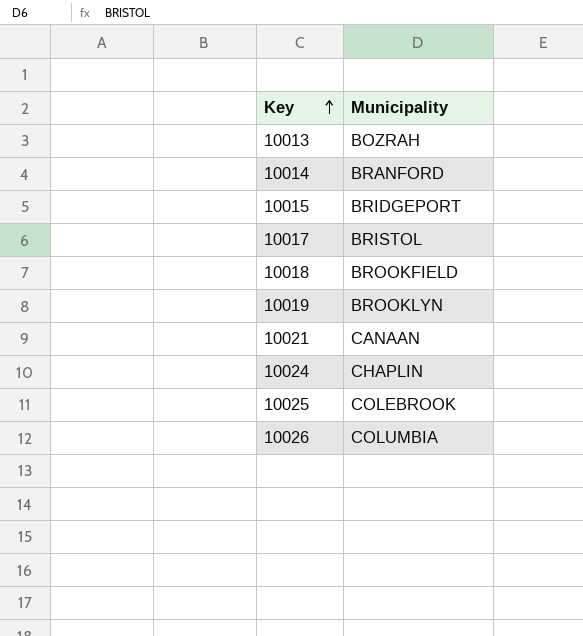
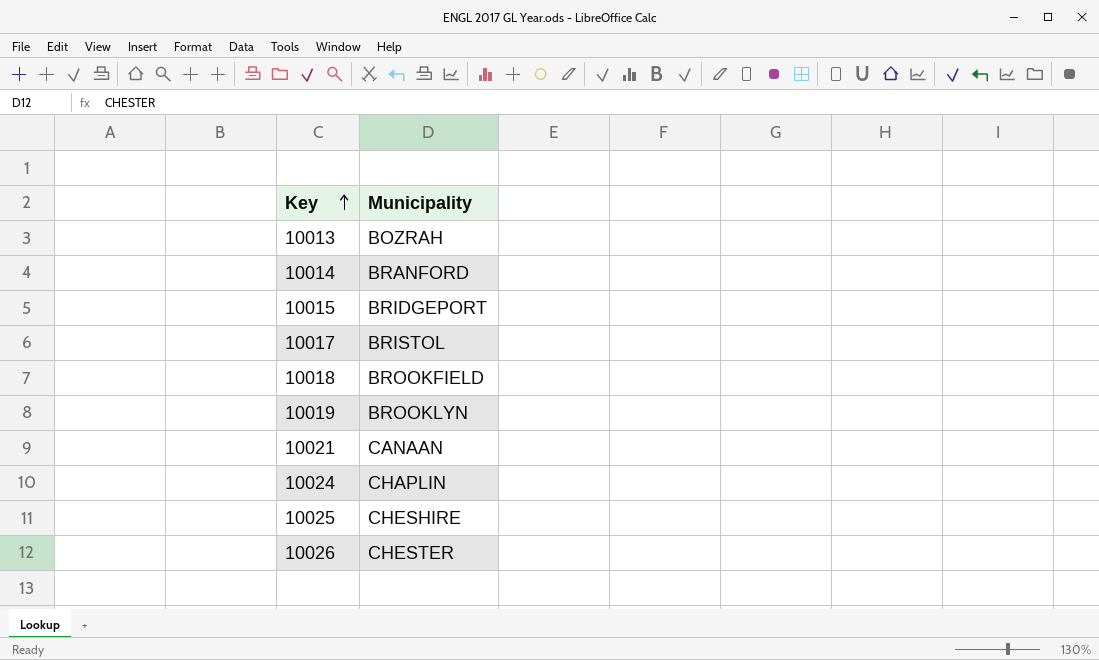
10025 | Municipality: COLEBROOK -> CHESHIRE
10026 | Municipality: COLUMBIA -> CHESTER

